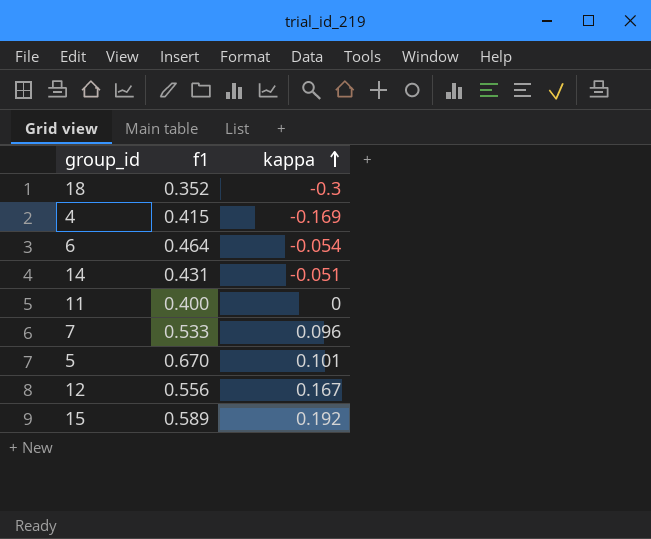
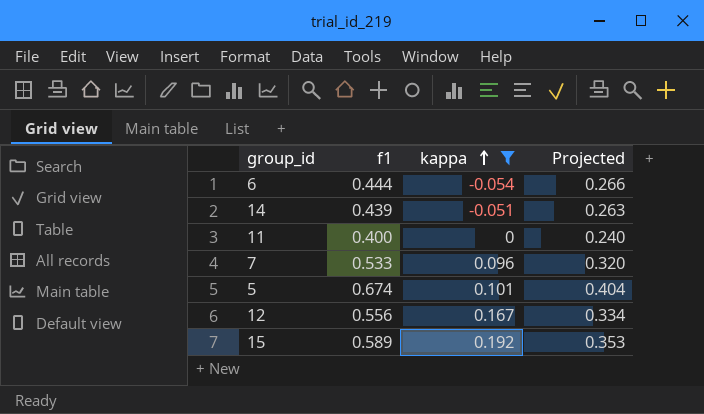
filter: none -> kappa >= -0.054
column Projected | formula: none -> [f1] * 0.6
6 | f1: 0.464 -> 0.444
14 | f1: 0.431 -> 0.439
5 | f1: 0.670 -> 0.674

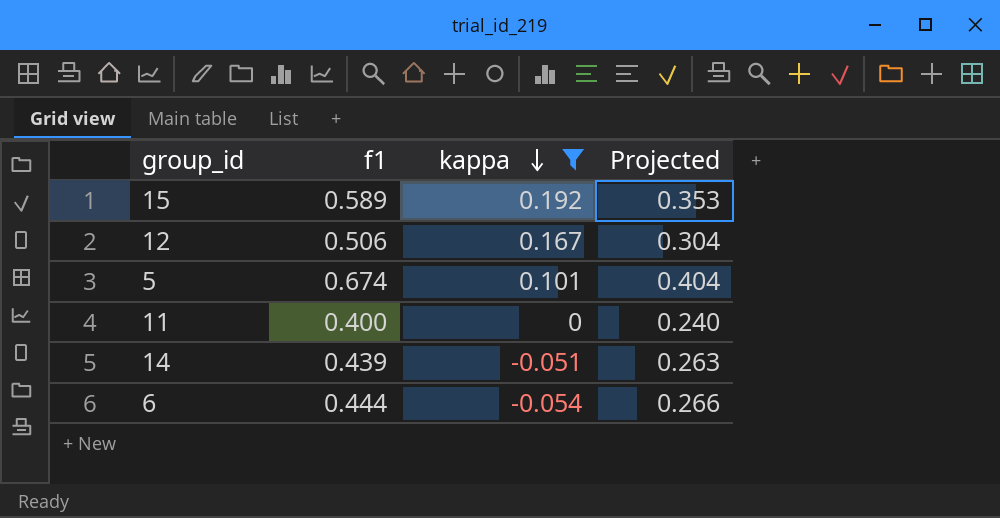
row order: kappa ascending -> kappa descending
row 7: 0.533 | 0.096 | 0.320 -> none
12 | f1: 0.556 -> 0.506
12 | Projected: 0.334 -> 0.304

